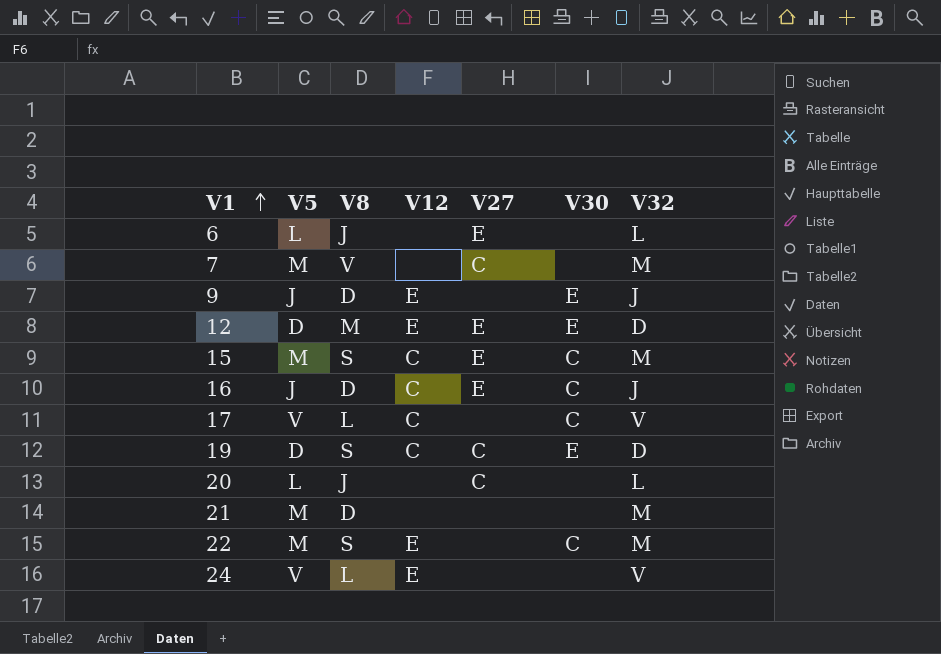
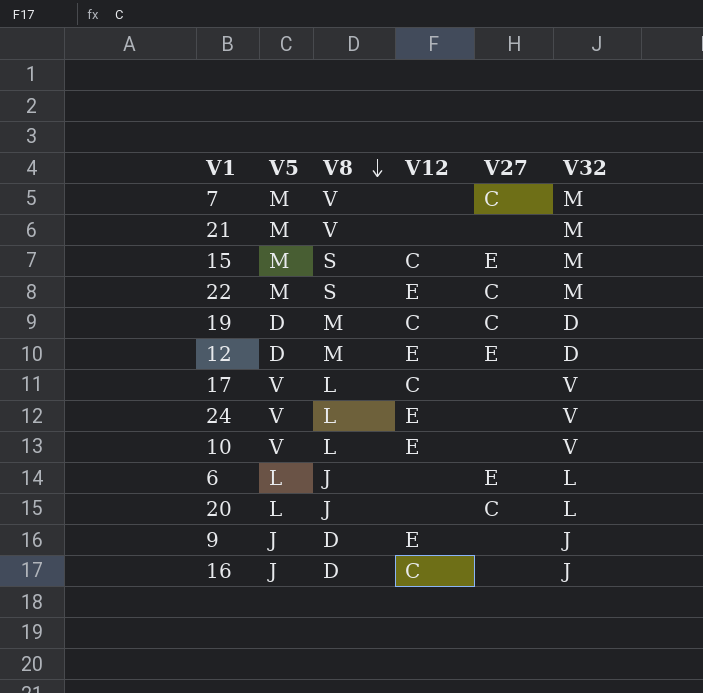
row order: V1 ascending -> V8 descending
column V30 | position: 6 -> none
21 | V8: D -> V
22 | V27: none -> C
19 | V8: S -> M
row 10: none -> V | L | E | none | V
16 | V27: E -> none

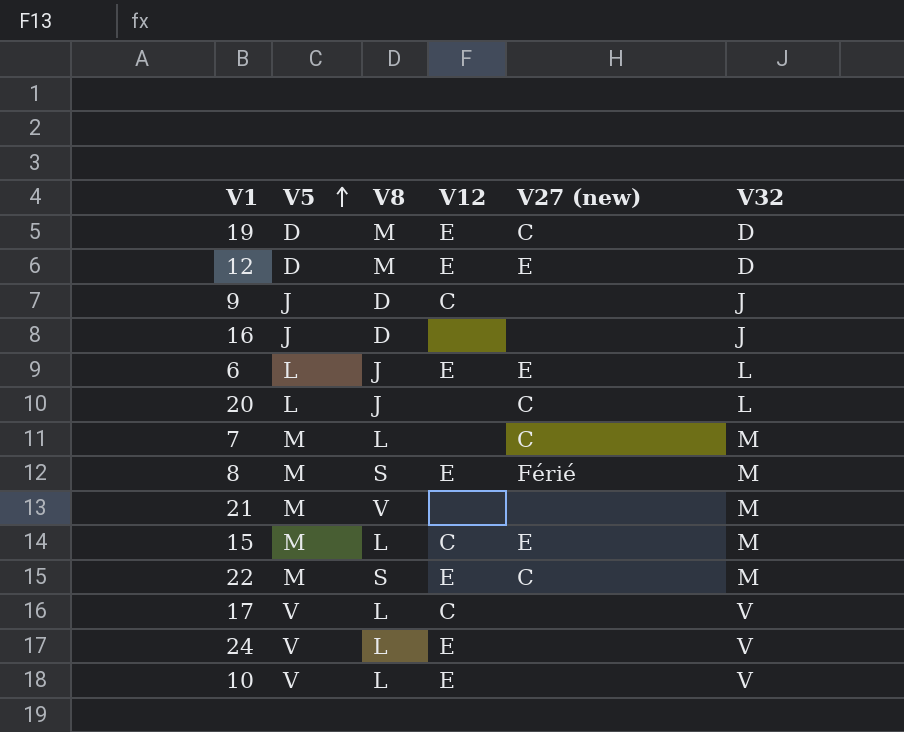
row order: V8 descending -> V5 ascending
column name: V27 -> V27 (new)
19 | V12: C -> E
9 | V12: E -> C
16 | V12: C -> none
6 | V12: none -> E
7 | V8: V -> L
row 8: none -> M | S | E | Férié | M
15 | V8: S -> L

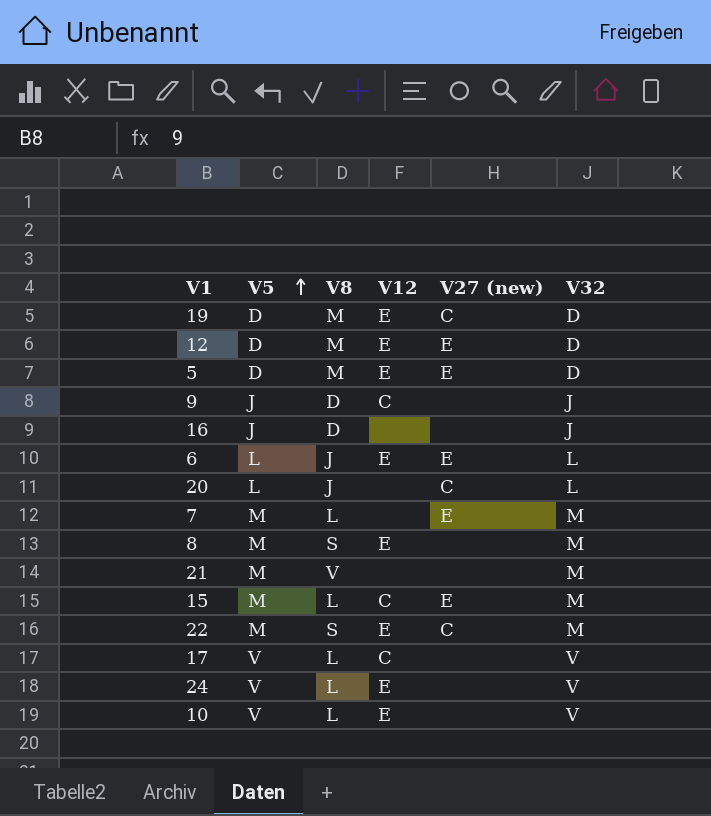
row 5: none -> D | M | E | E | D
7 | V27 (new): C -> E
8 | V27 (new): Férié -> none

